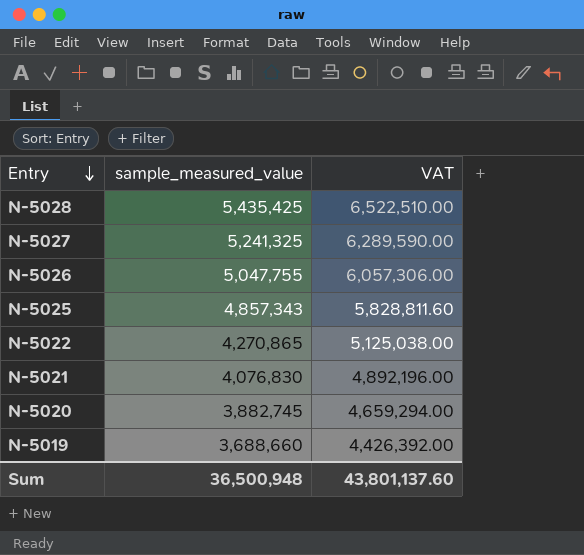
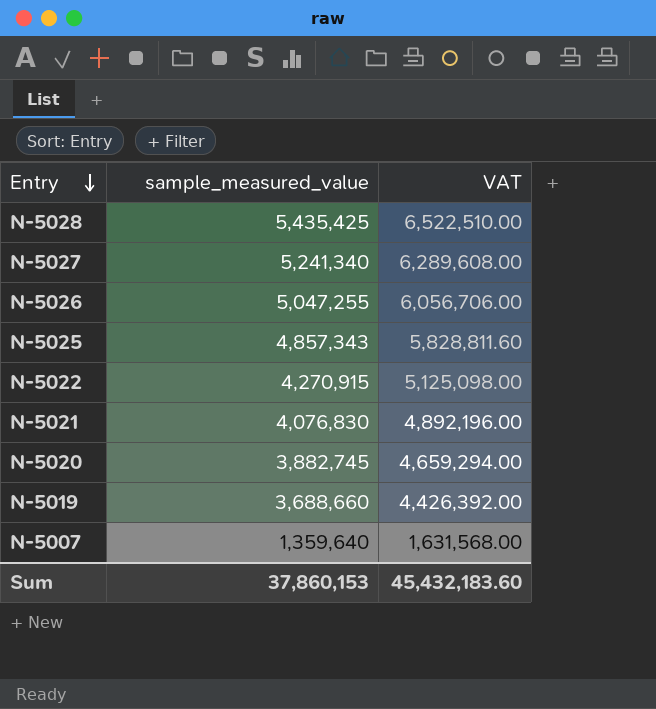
N-5027 | sample_measured_value: 5,241,325 -> 5,241,340
N-5027 | VAT: 6,289,590.00 -> 6,289,608.00
N-5026 | sample_measured_value: 5,047,755 -> 5,047,255
N-5026 | VAT: 6,057,306.00 -> 6,056,706.00
N-5022 | sample_measured_value: 4,270,865 -> 4,270,915
N-5022 | VAT: 5,125,038.00 -> 5,125,098.00
row N-5007: none -> 1,359,640 | 1,631,568.00
Sum | sample_measured_value: 36,500,948 -> 37,860,153
Sum | VAT: 43,801,137.60 -> 45,432,183.60

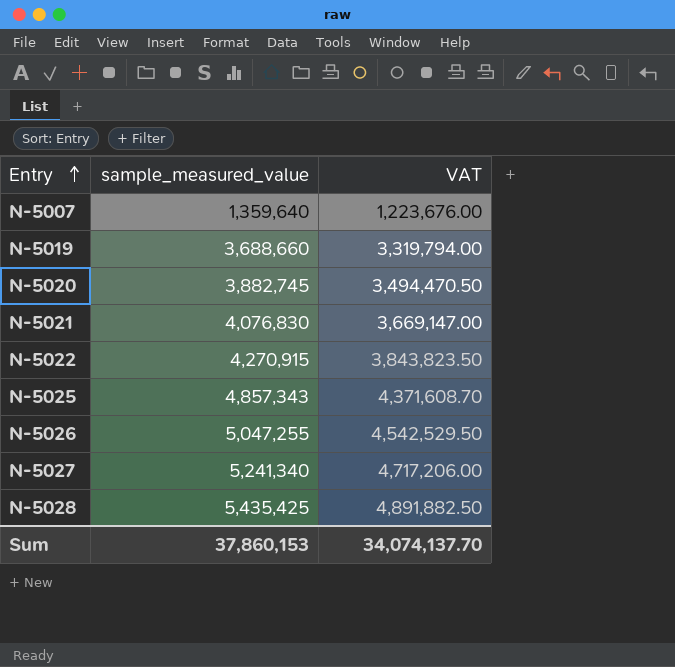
row order: Entry descending -> Entry ascending
column VAT | formula: [sample_measured_value] * 1.2 -> [sample_measured_value] * 0.9
Sum | VAT: 45,432,183.60 -> 34,074,137.70

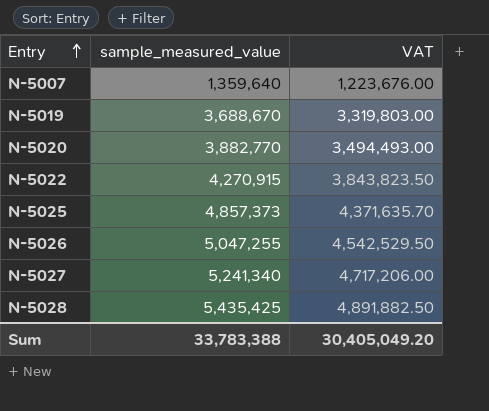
row N-5021: 4,076,830 | 3,669,147.00 -> none
N-5019 | sample_measured_value: 3,688,660 -> 3,688,670
N-5019 | VAT: 3,319,794.00 -> 3,319,803.00
N-5020 | sample_measured_value: 3,882,745 -> 3,882,770
N-5020 | VAT: 3,494,470.50 -> 3,494,493.00
N-5025 | sample_measured_value: 4,857,343 -> 4,857,373
N-5025 | VAT: 4,371,608.70 -> 4,371,635.70
Sum | sample_measured_value: 37,860,153 -> 33,783,388
Sum | VAT: 34,074,137.70 -> 30,405,049.20

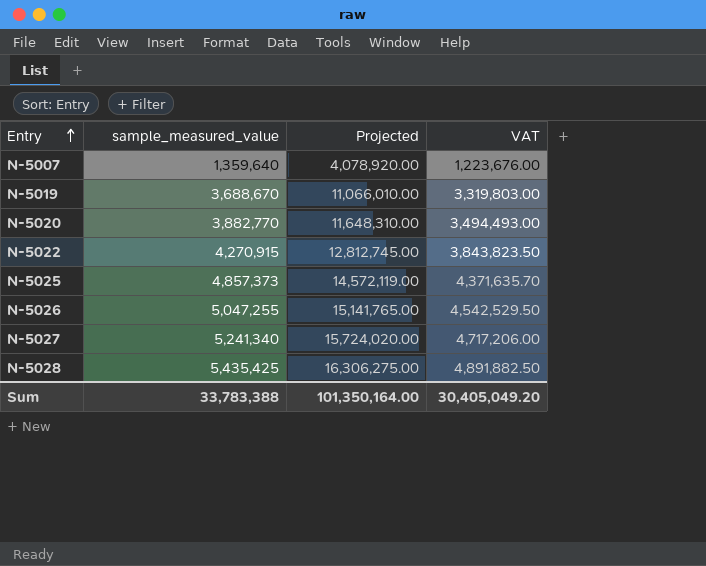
column Projected | formula: none -> [sample_measured_value] * 3

